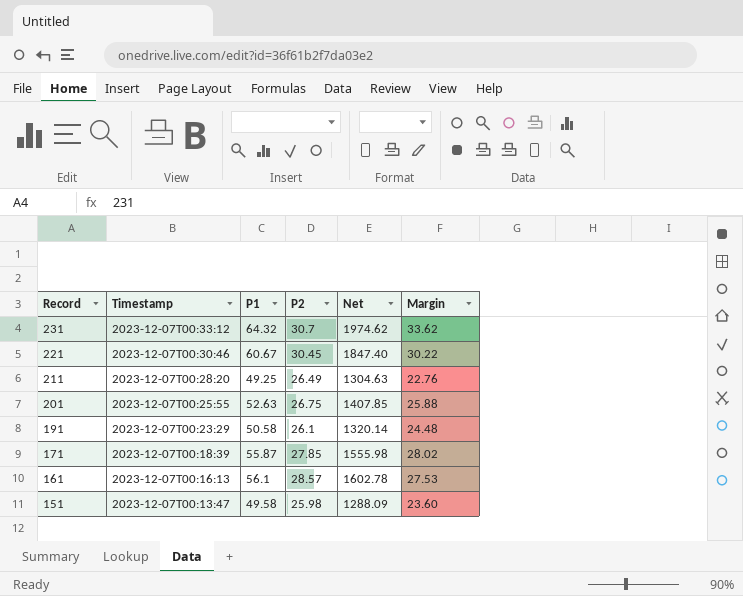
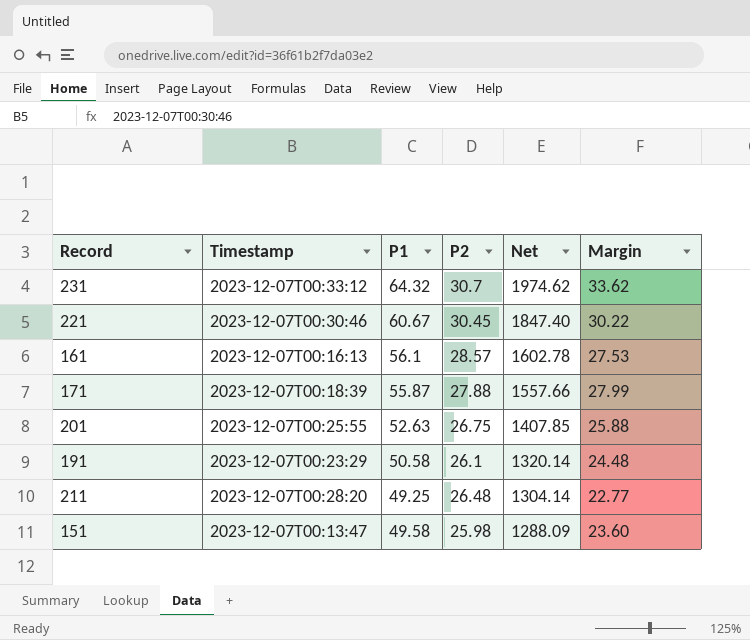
row order: Record descending -> Net descending
171 | P2: 27.85 -> 27.88
171 | Net: 1555.98 -> 1557.66
171 | Margin: 28.02 -> 27.99
211 | P2: 26.49 -> 26.48
211 | Net: 1304.63 -> 1304.14
211 | Margin: 22.76 -> 22.77

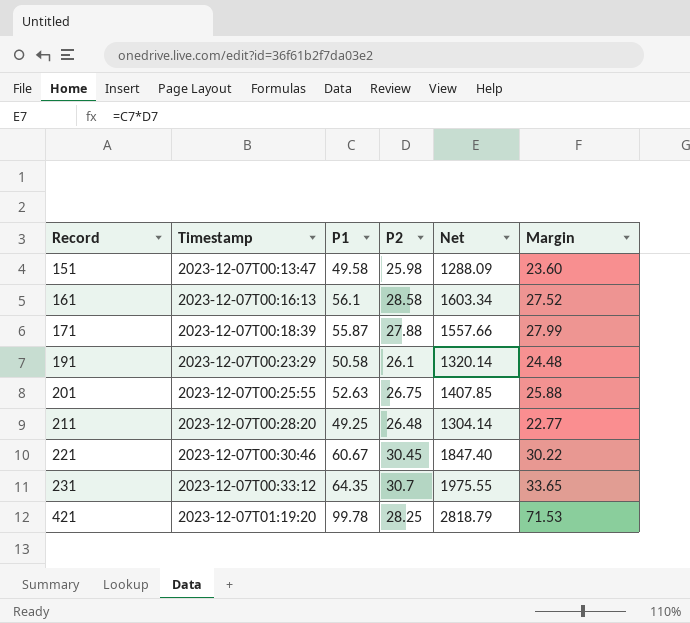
row order: Net descending -> Record ascending
161 | P2: 28.57 -> 28.58
161 | Net: 1602.78 -> 1603.34
161 | Margin: 27.53 -> 27.52
231 | P1: 64.32 -> 64.35
231 | Net: 1974.62 -> 1975.55
231 | Margin: 33.62 -> 33.65
row 421: none -> 2023-12-07T01:19:20 | 99.78 | 28.25 | 2818.79 | 71.53

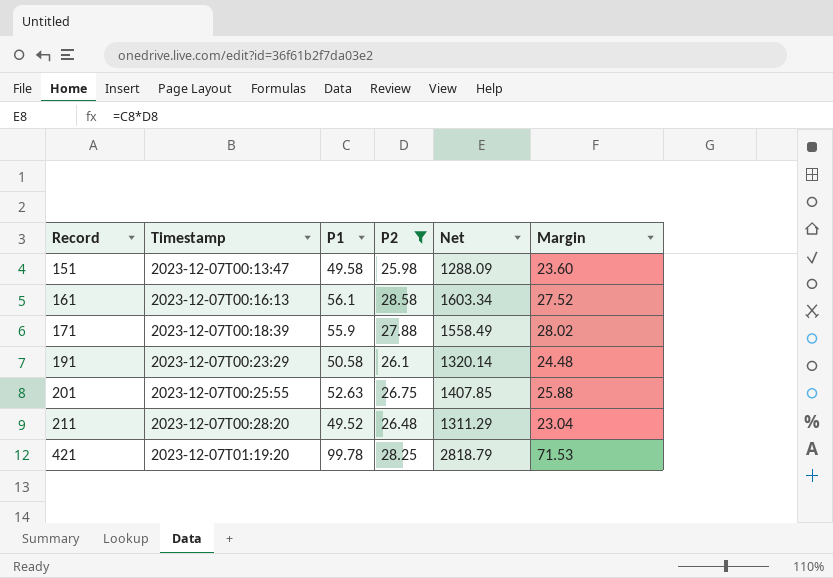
filter: none -> P2 <= 28.58
171 | P1: 55.87 -> 55.9
171 | Net: 1557.66 -> 1558.49
171 | Margin: 27.99 -> 28.02
211 | P1: 49.25 -> 49.52
211 | Net: 1304.14 -> 1311.29
211 | Margin: 22.77 -> 23.04

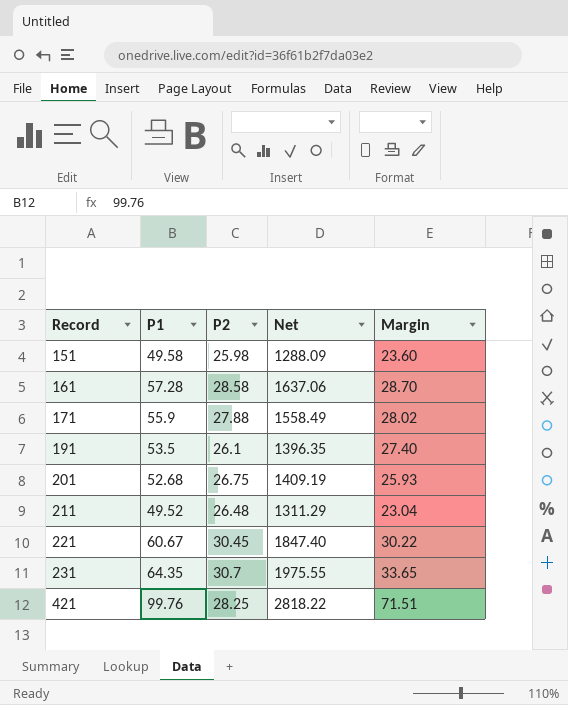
filter: P2 <= 28.58 -> none
column Timestamp | position: 2 -> none
161 | P1: 56.1 -> 57.28
161 | Net: 1603.34 -> 1637.06
161 | Margin: 27.52 -> 28.70
191 | P1: 50.58 -> 53.5
191 | Net: 1320.14 -> 1396.35
191 | Margin: 24.48 -> 27.40
201 | P1: 52.63 -> 52.68
201 | Net: 1407.85 -> 1409.19
201 | Margin: 25.88 -> 25.93
421 | P1: 99.78 -> 99.76
421 | Net: 2818.79 -> 2818.22
421 | Margin: 71.53 -> 71.51

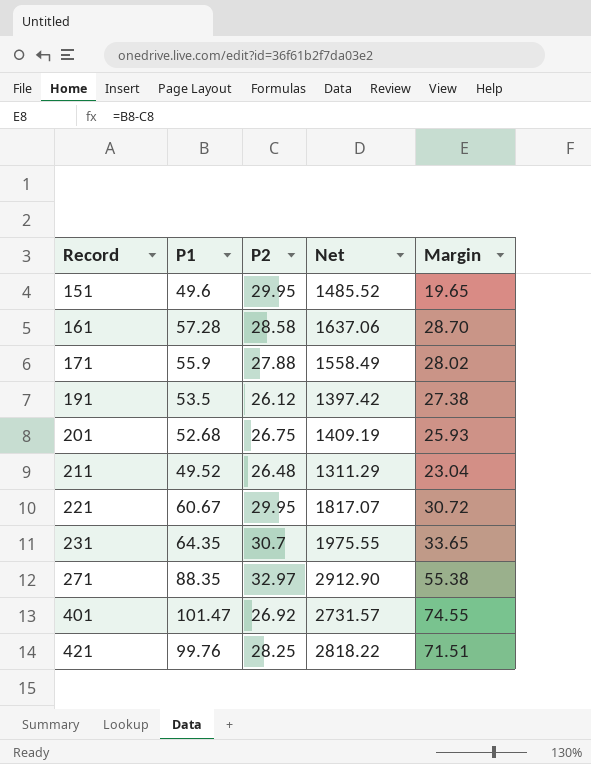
151 | P1: 49.58 -> 49.6
151 | P2: 25.98 -> 29.95
151 | Net: 1288.09 -> 1485.52
151 | Margin: 23.60 -> 19.65
191 | P2: 26.1 -> 26.12
191 | Net: 1396.35 -> 1397.42
191 | Margin: 27.40 -> 27.38
221 | P2: 30.45 -> 29.95
221 | Net: 1847.40 -> 1817.07
221 | Margin: 30.22 -> 30.72
row 271: none -> 88.35 | 32.97 | 2912.90 | 55.38
row 401: none -> 101.47 | 26.92 | 2731.57 | 74.55

